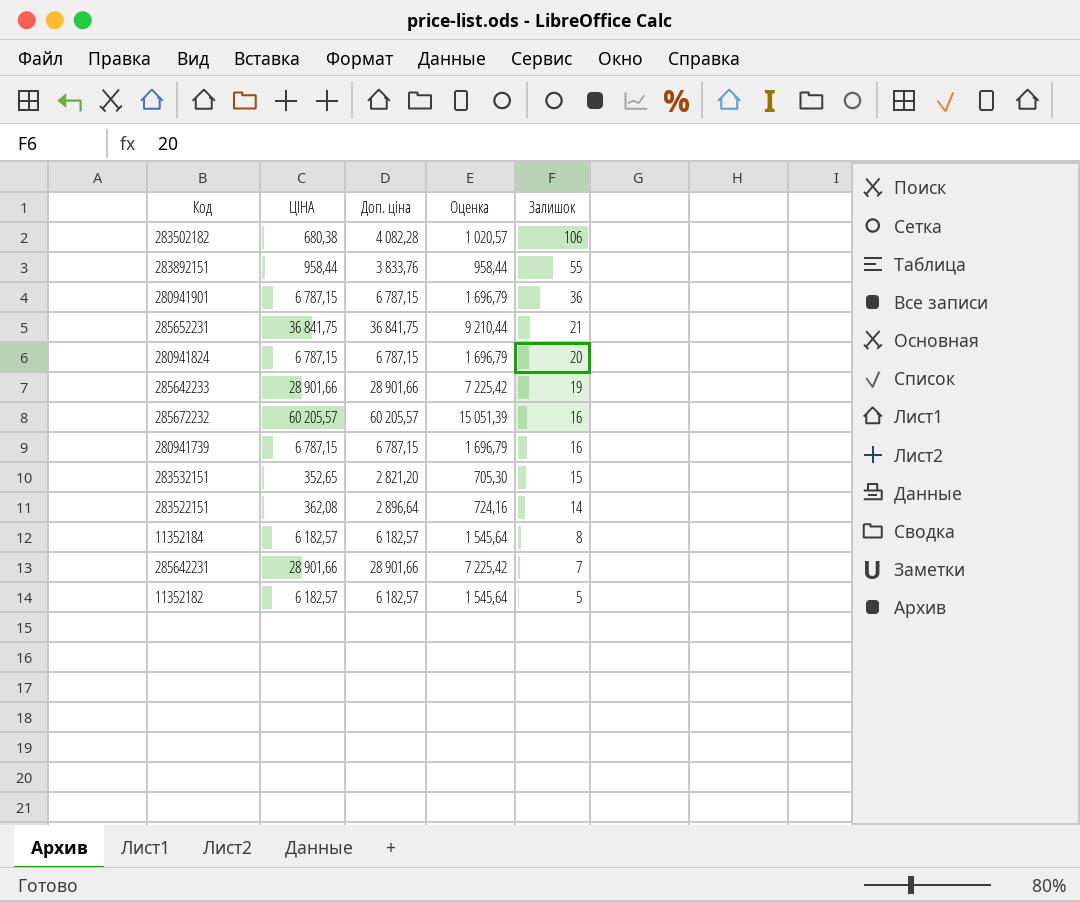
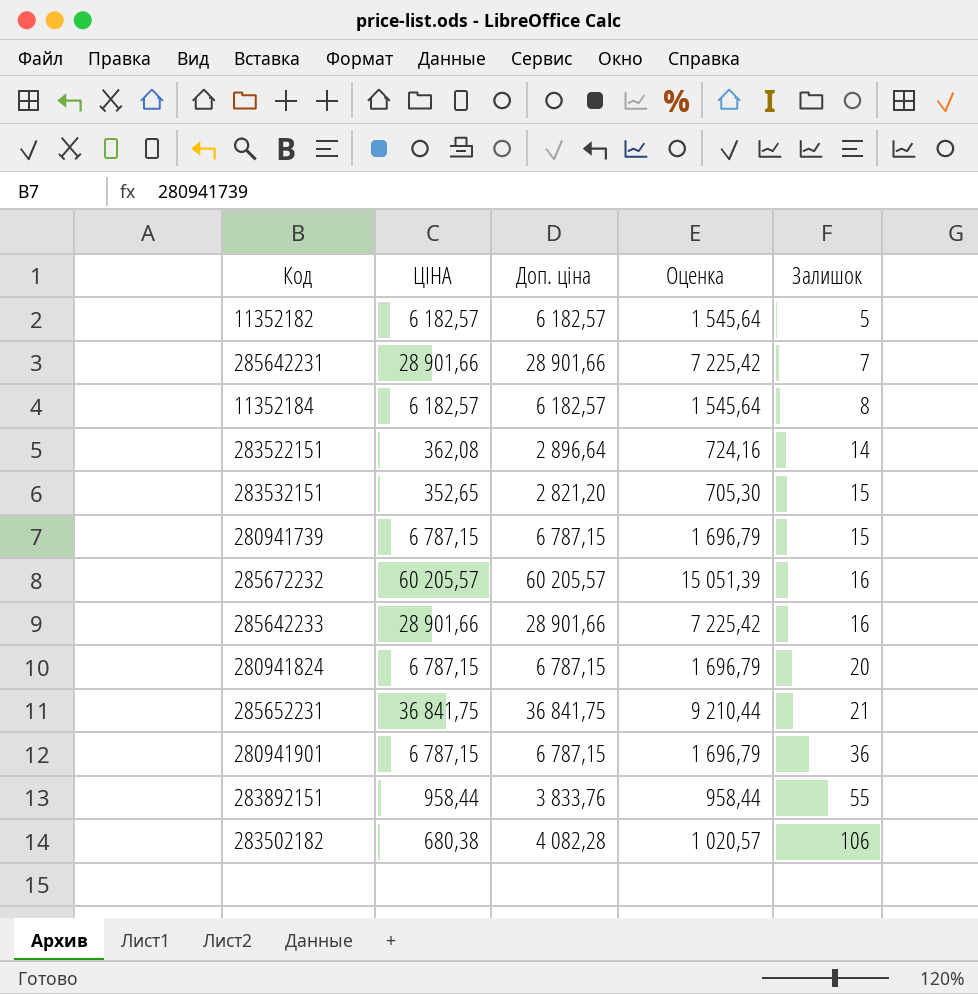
row order: Залишок descending -> Залишок ascending
280941739 | Залишок: 16 -> 15
285642233 | Залишок: 19 -> 16

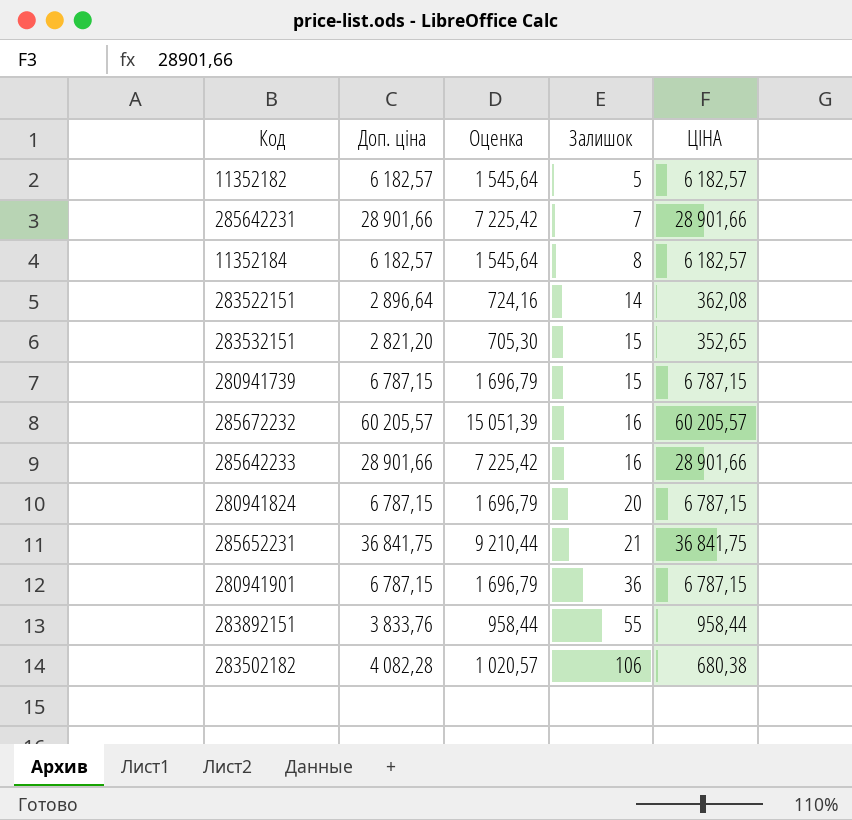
column ЦІНА | position: 2 -> 5

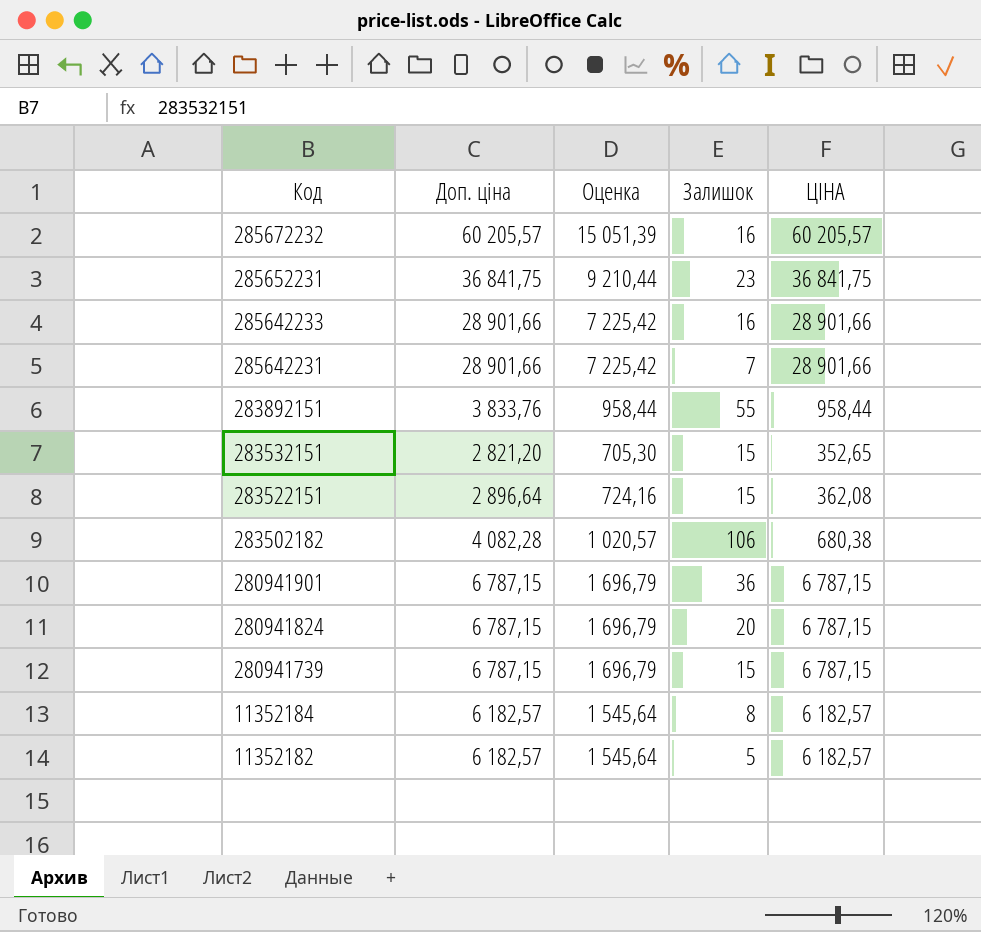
row order: Залишок ascending -> Код descending
285652231 | Залишок: 21 -> 23
283522151 | Залишок: 14 -> 15

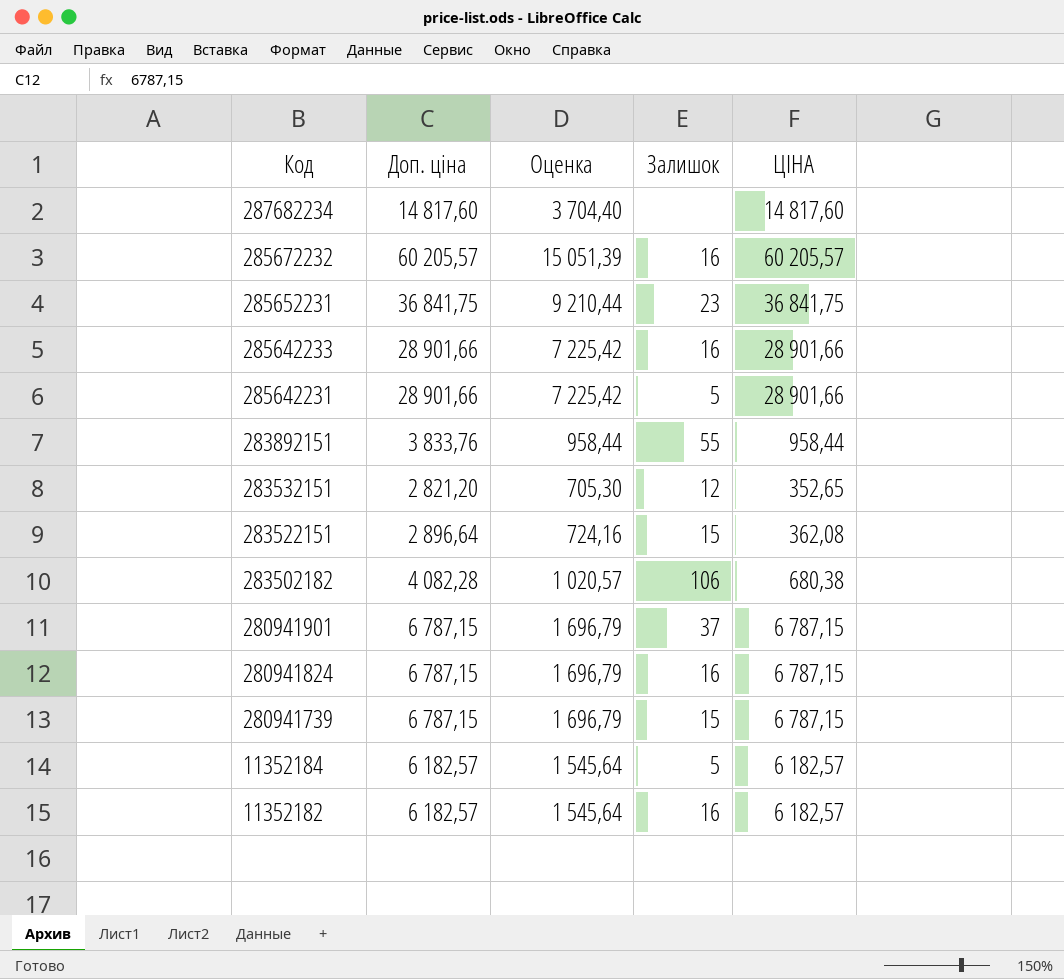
row 287682234: none -> 14 817,60 | 3 704,40 | none | 14 817,60
285642231 | Залишок: 7 -> 5
283532151 | Залишок: 15 -> 12
280941901 | Залишок: 36 -> 37
280941824 | Залишок: 20 -> 16
11352184 | Залишок: 8 -> 5
11352182 | Залишок: 5 -> 16

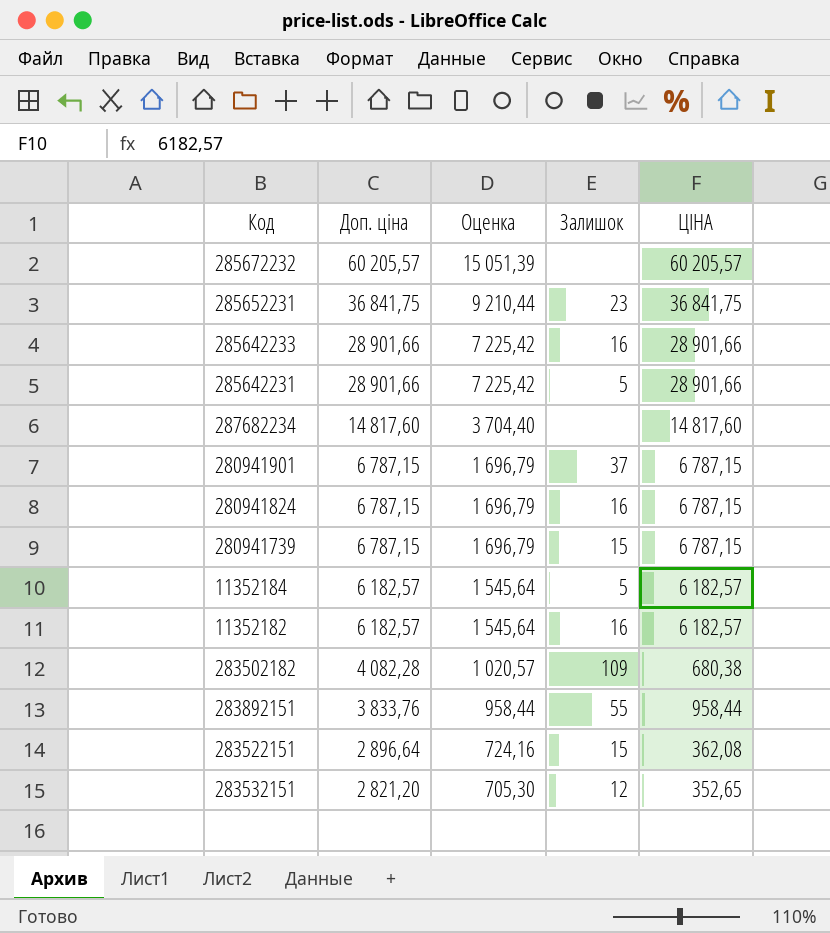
row order: Код descending -> Доп. ціна descending
285672232 | Залишок: 16 -> none
283502182 | Залишок: 106 -> 109

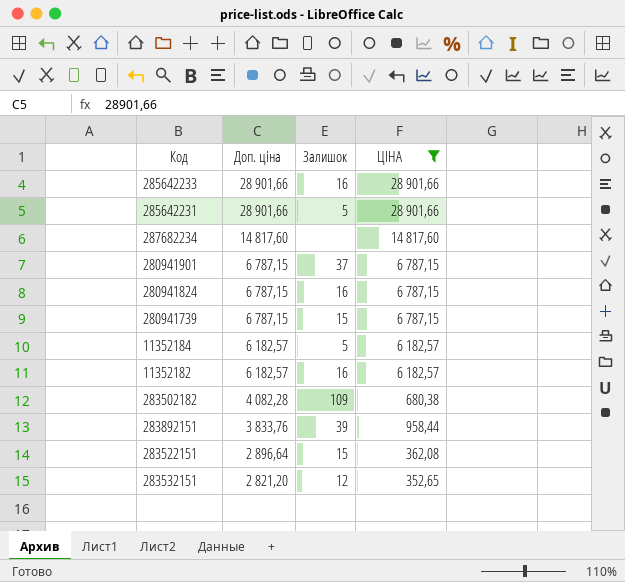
filter: none -> ЦІНА <= 28 901,66
column Оценка | formula: [Доп. ціна] * 0,25 -> none
283892151 | Залишок: 55 -> 39

